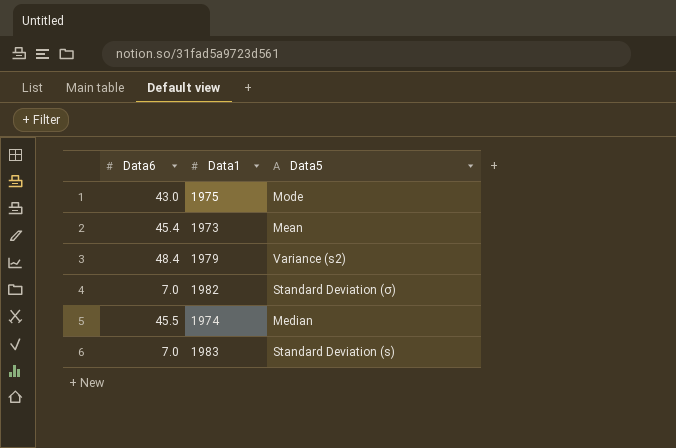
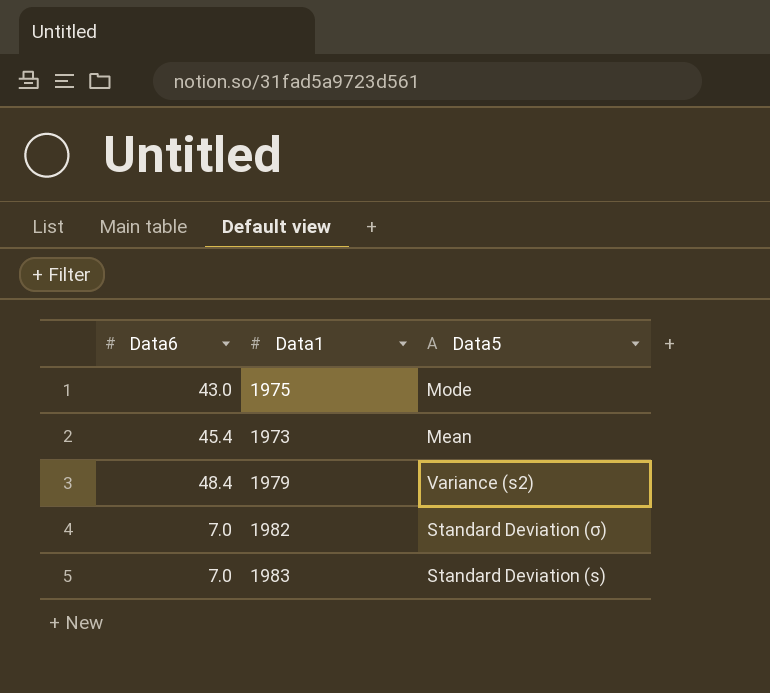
row 1974: 45.5 | Median -> none

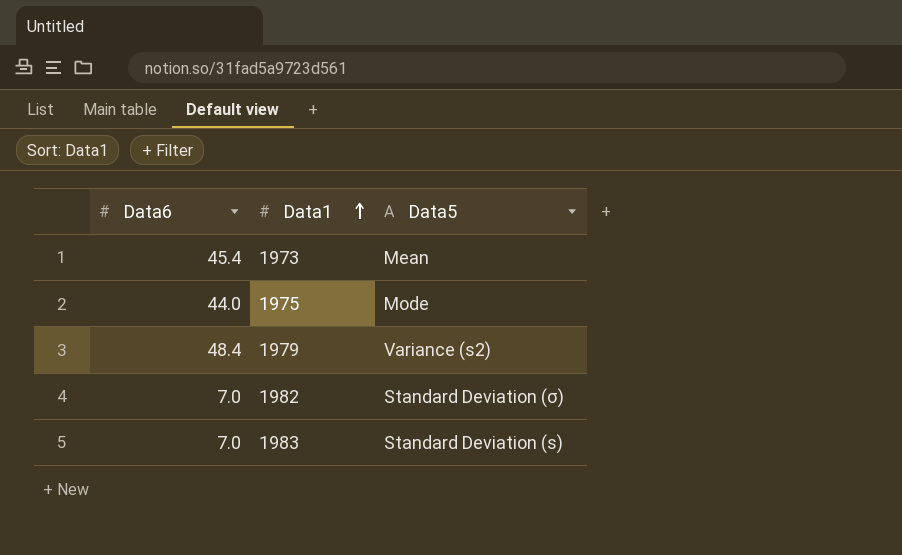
row order: none -> Data1 ascending
1975 | Data6: 43.0 -> 44.0

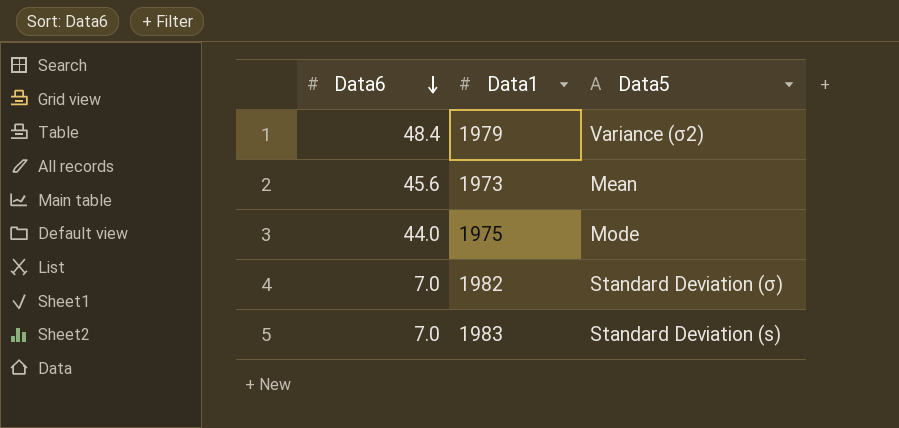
row order: Data1 ascending -> Data6 descending
1979 | Data5: Variance (s2) -> Variance (σ2)
1973 | Data6: 45.4 -> 45.6

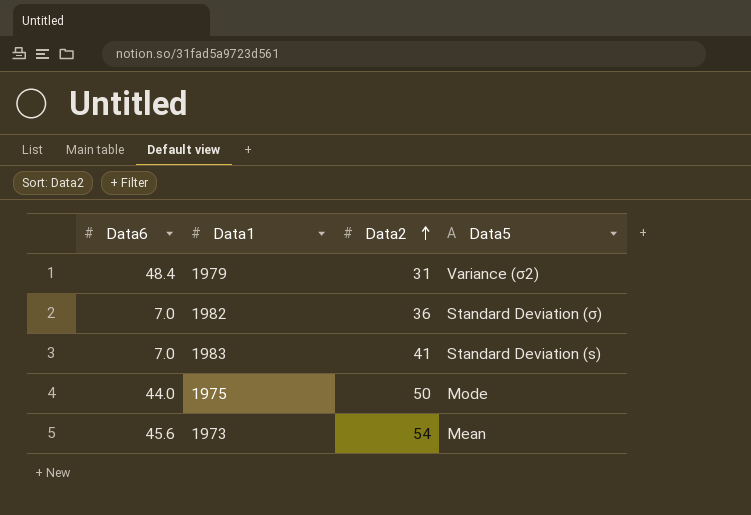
row order: Data6 descending -> Data2 ascending
column Data2 | position: none -> 3

